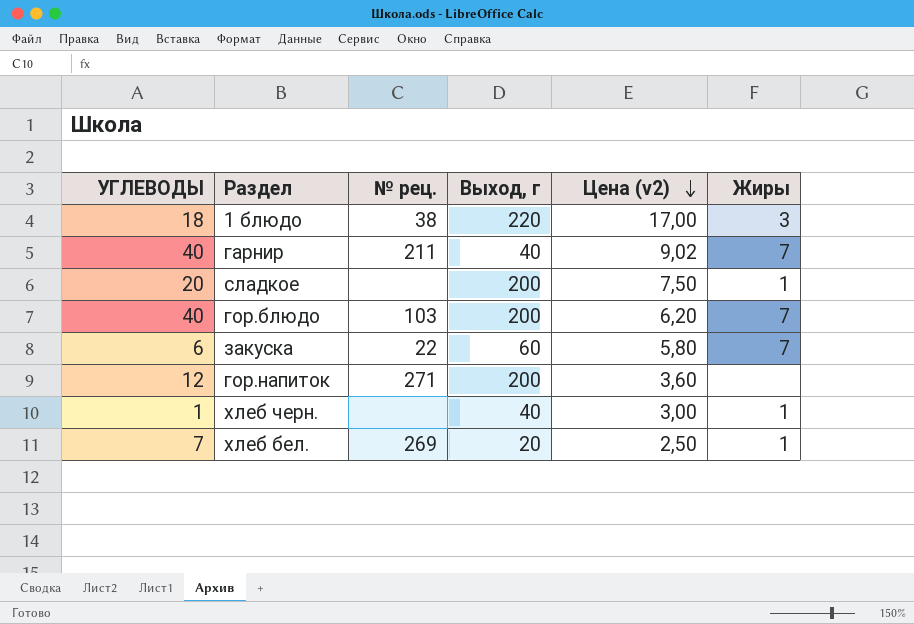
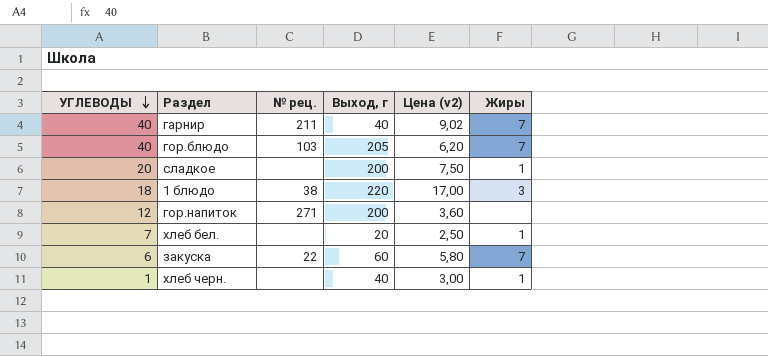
row order: Цена (v2) descending -> УГЛЕВОДЫ descending
гор.блюдо | Выход, г: 200 -> 205
хлеб бел. | № рец.: 269 -> none

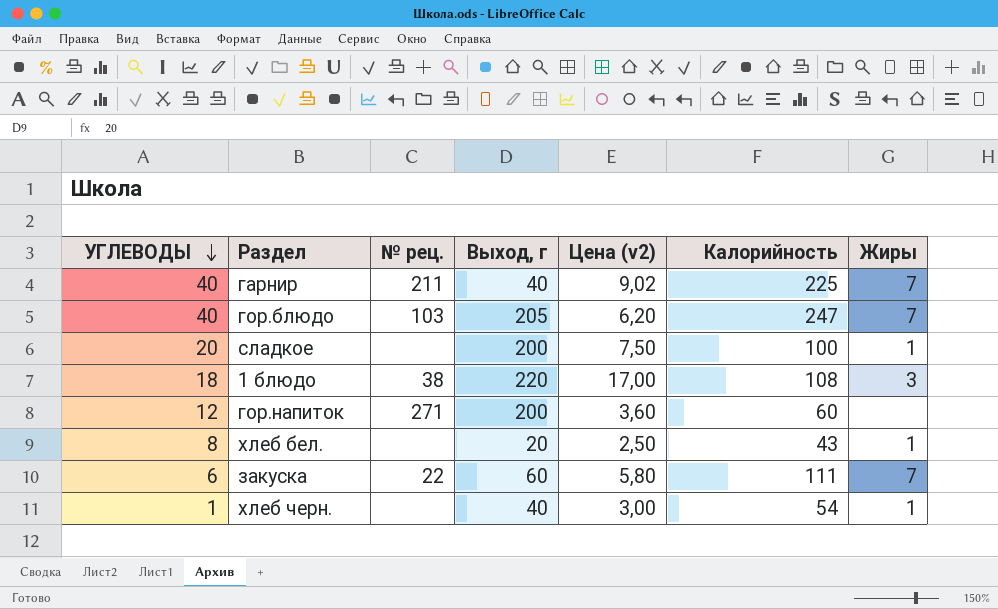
column Калорийность | position: none -> 6
хлеб бел. | УГЛЕВОДЫ: 7 -> 8

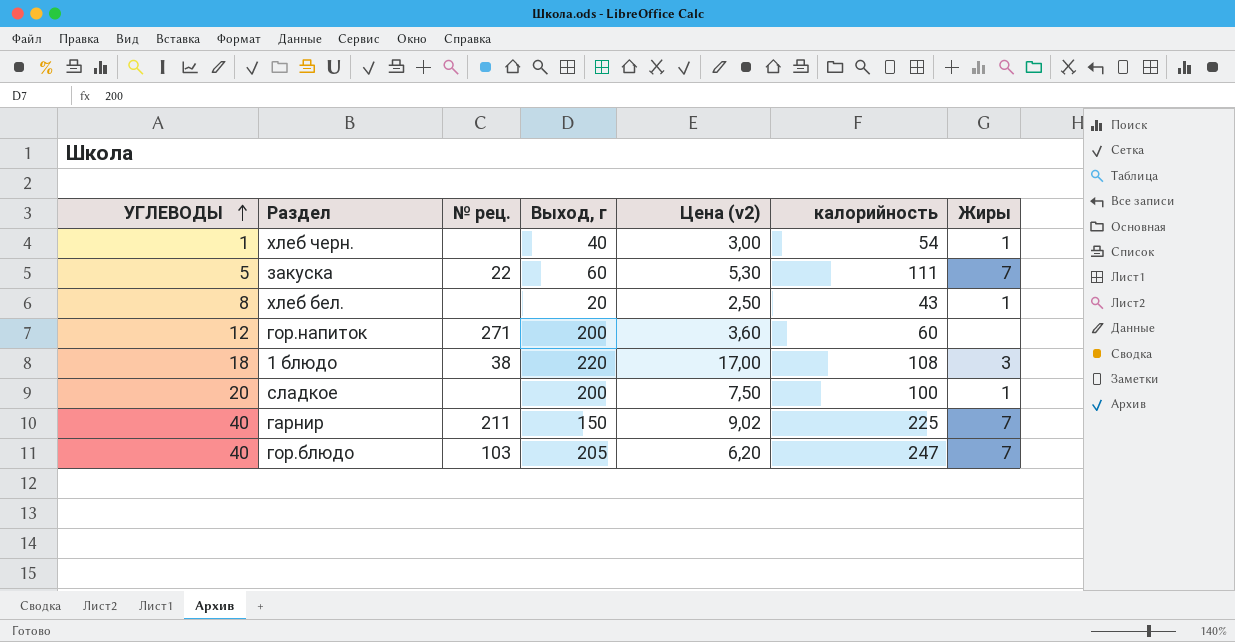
row order: УГЛЕВОДЫ descending -> УГЛЕВОДЫ ascending
column name: Калорийность -> калорийность
закуска | УГЛЕВОДЫ: 6 -> 5
закуска | Цена (v2): 5,80 -> 5,30
гарнир | Выход, г: 40 -> 150

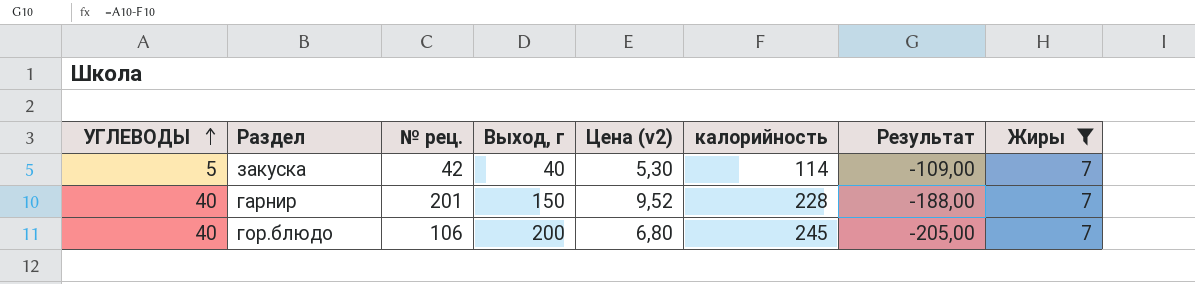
filter: none -> Жиры = 7
column Результат | formula: none -> [УГЛЕВОДЫ] - [калорийность]
закуска | № рец.: 22 -> 42
закуска | Выход, г: 60 -> 40
закуска | калорийность: 111 -> 114
гарнир | № рец.: 211 -> 201
гарнир | Цена (v2): 9,02 -> 9,52
гарнир | калорийность: 225 -> 228
гор.блюдо | № рец.: 103 -> 106
гор.блюдо | Выход, г: 205 -> 200
гор.блюдо | Цена (v2): 6,20 -> 6,80
гор.блюдо | калорийность: 247 -> 245

